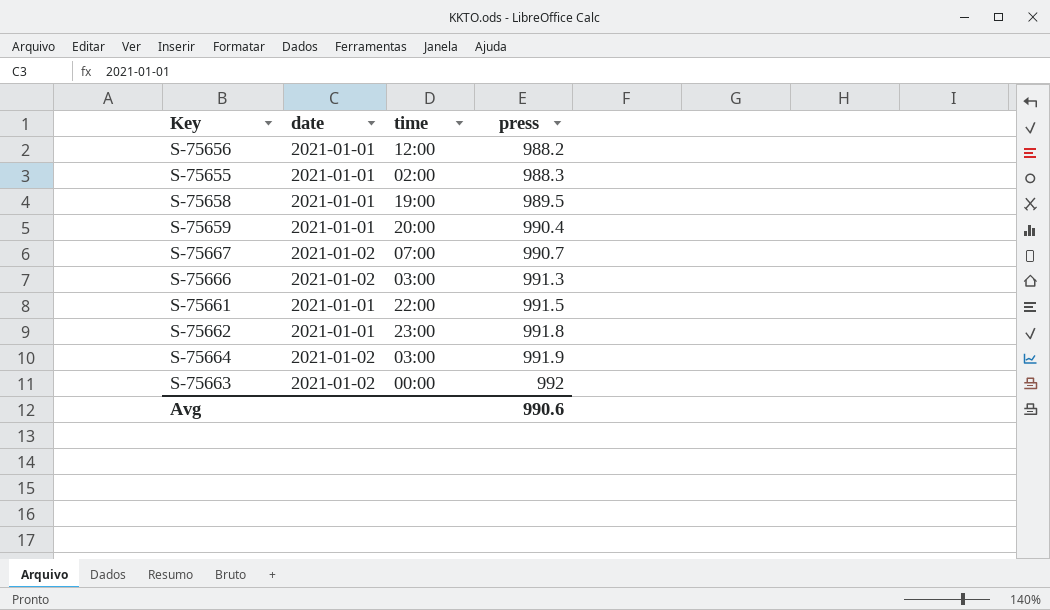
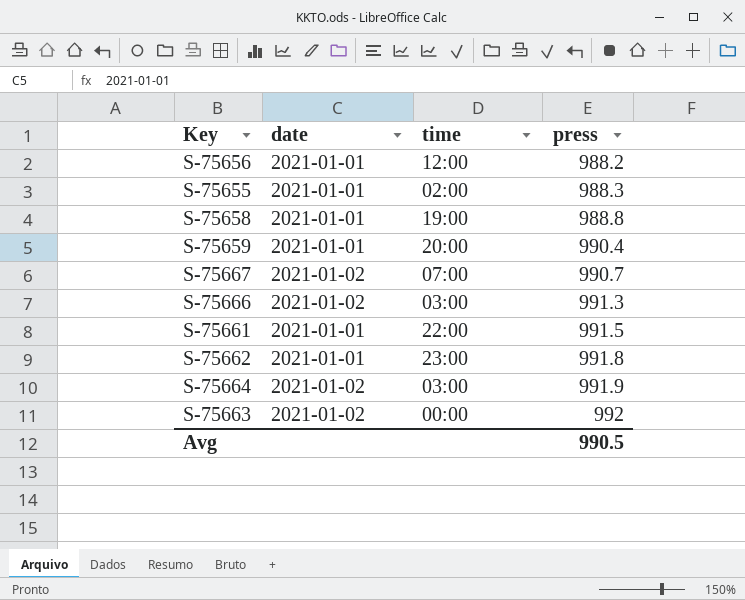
S-75658 | press: 989.5 -> 988.8
Avg | press: 990.6 -> 990.5

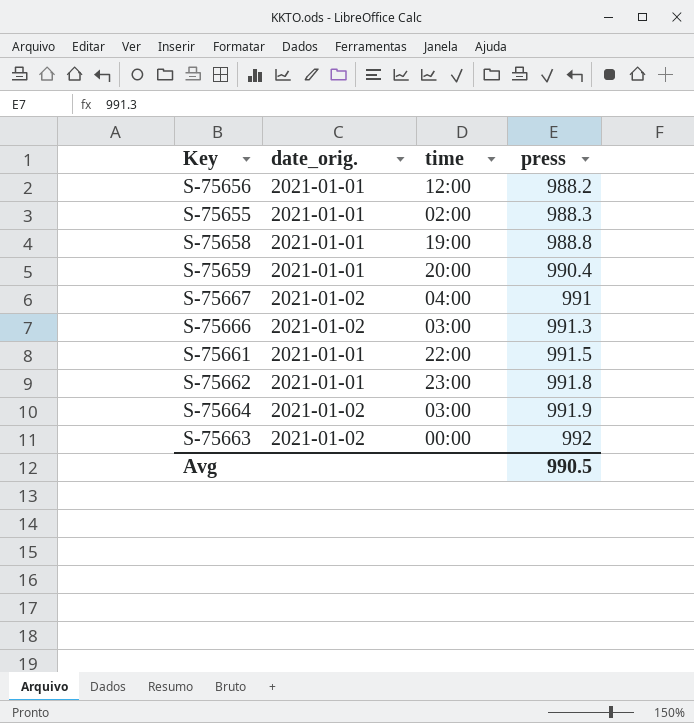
column name: date -> date_orig.
S-75667 | time: 07:00 -> 04:00
S-75667 | press: 990.7 -> 991

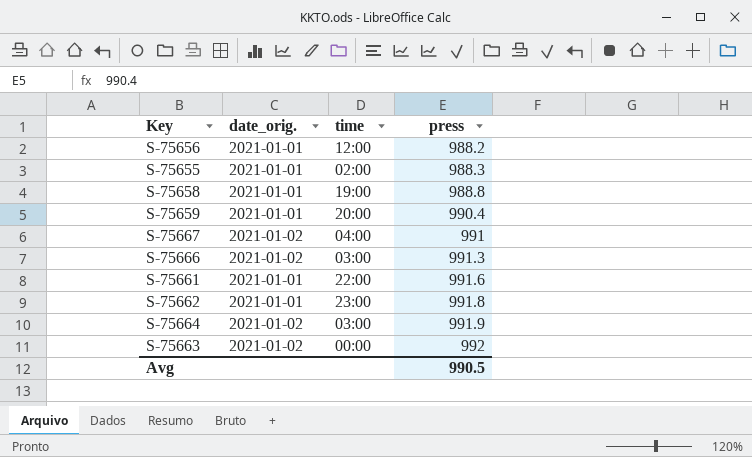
S-75661 | press: 991.5 -> 991.6

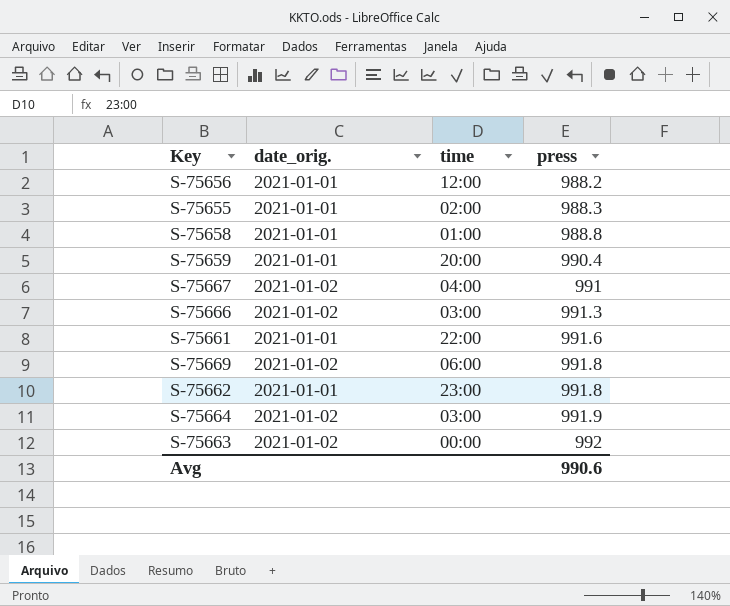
S-75658 | time: 19:00 -> 01:00
row S-75669: none -> 2021-01-02 | 06:00 | 991.8
Avg | press: 990.5 -> 990.6

